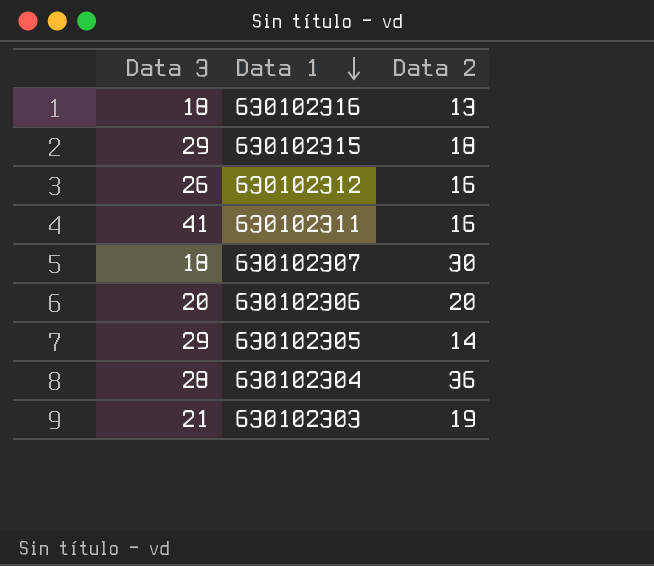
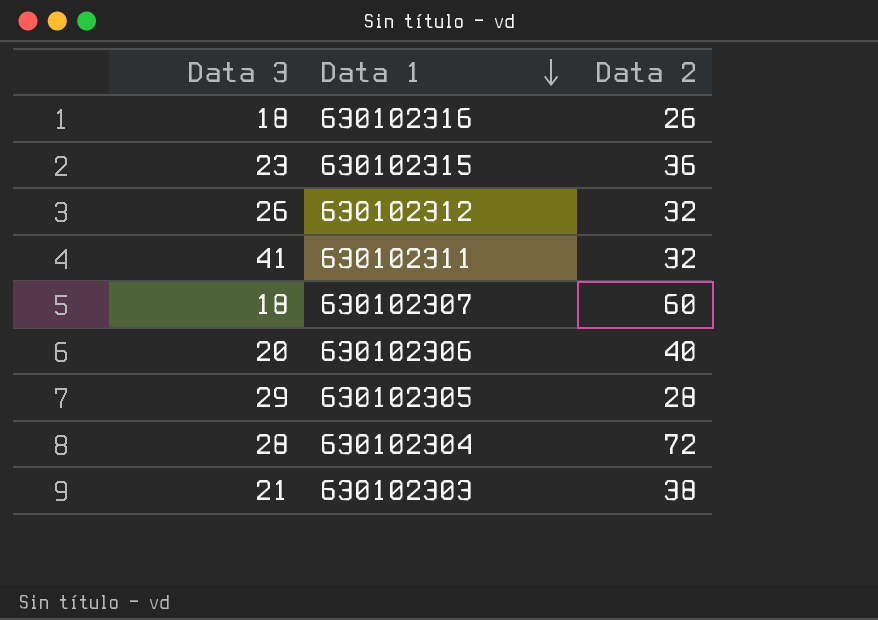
630102316 | Data 2: 13 -> 26
630102315 | Data 3: 29 -> 23
630102315 | Data 2: 18 -> 36
630102312 | Data 2: 16 -> 32
630102311 | Data 2: 16 -> 32
630102307 | Data 2: 30 -> 60
630102306 | Data 2: 20 -> 40
630102305 | Data 2: 14 -> 28
630102304 | Data 2: 36 -> 72
630102303 | Data 2: 19 -> 38

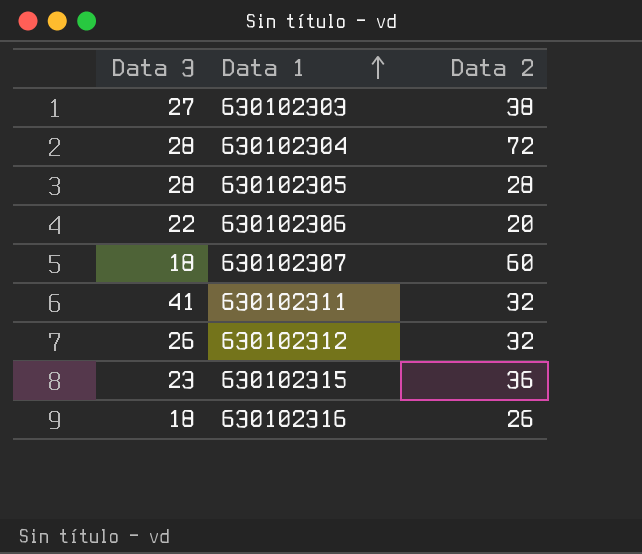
row order: Data 1 descending -> Data 1 ascending
630102303 | Data 3: 21 -> 27
630102305 | Data 3: 29 -> 28
630102306 | Data 3: 20 -> 22
630102306 | Data 2: 40 -> 20

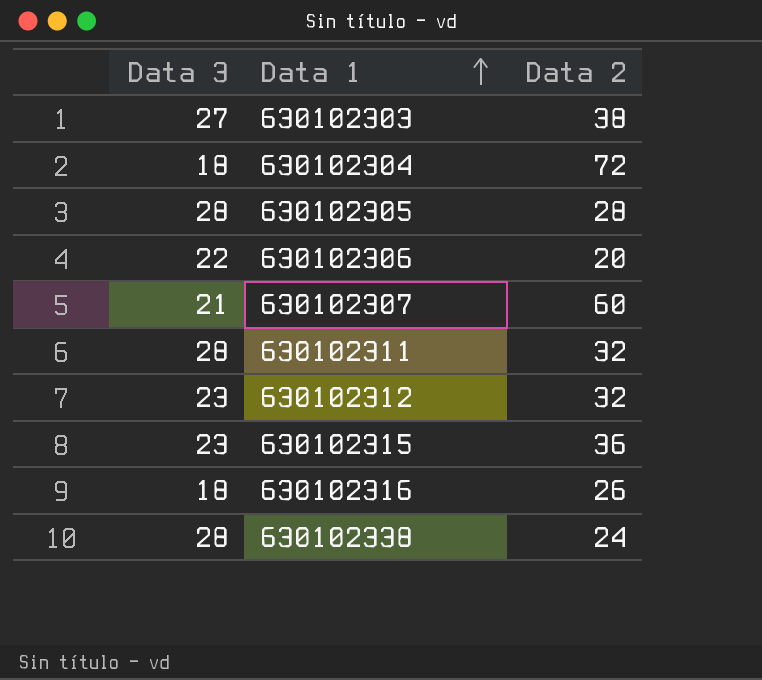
630102304 | Data 3: 28 -> 18
630102307 | Data 3: 18 -> 21
630102311 | Data 3: 41 -> 28
630102312 | Data 3: 26 -> 23
row 630102338: none -> 28 | 24

